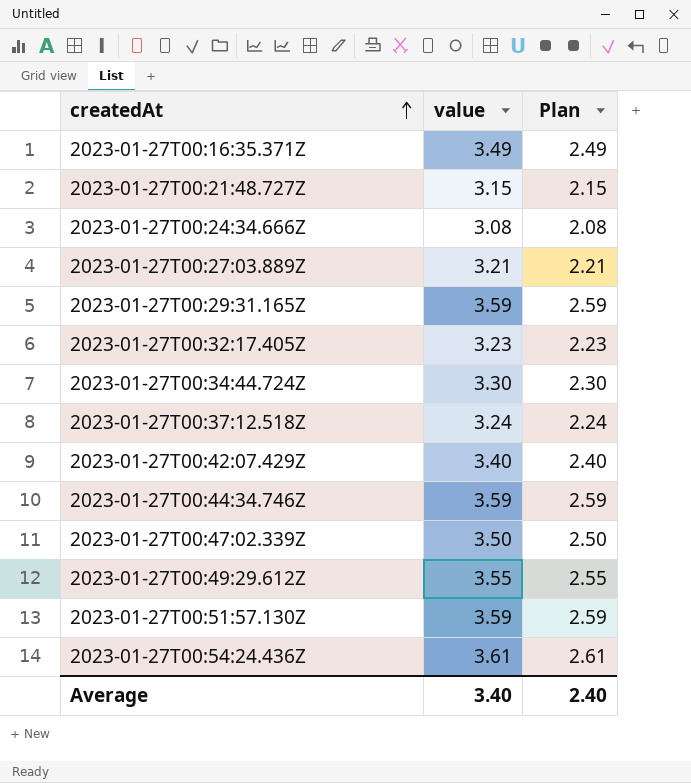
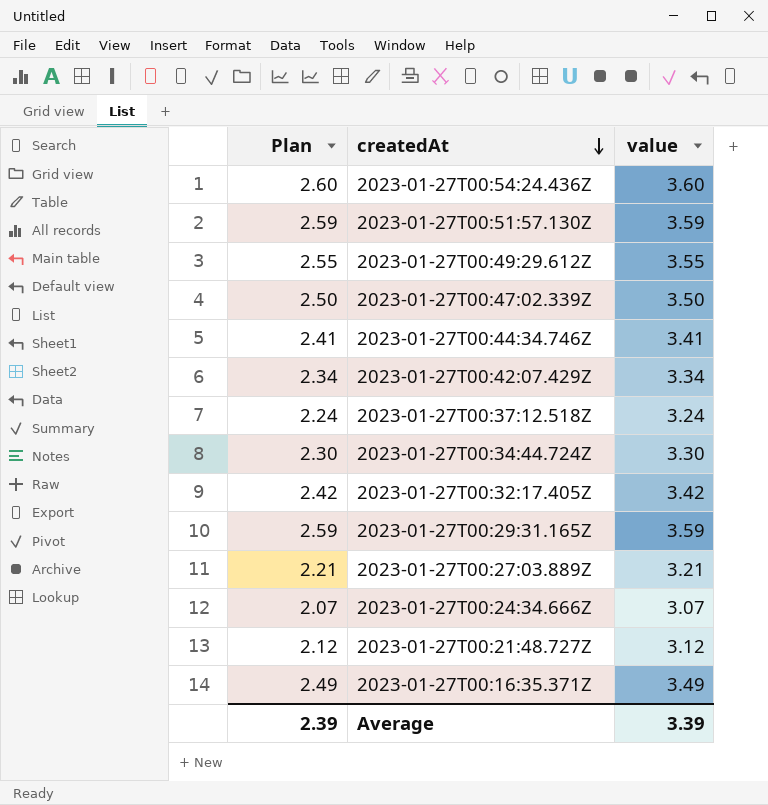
row order: createdAt ascending -> createdAt descending
column Plan | position: 3 -> 1
2023-01-27T00:54:24.436Z | Plan: 2.61 -> 2.60
2023-01-27T00:54:24.436Z | value: 3.61 -> 3.60
2023-01-27T00:44:34.746Z | Plan: 2.59 -> 2.41
2023-01-27T00:44:34.746Z | value: 3.59 -> 3.41
2023-01-27T00:42:07.429Z | Plan: 2.40 -> 2.34
2023-01-27T00:42:07.429Z | value: 3.40 -> 3.34
2023-01-27T00:32:17.405Z | Plan: 2.23 -> 2.42
2023-01-27T00:32:17.405Z | value: 3.23 -> 3.42
2023-01-27T00:24:34.666Z | Plan: 2.08 -> 2.07
2023-01-27T00:24:34.666Z | value: 3.08 -> 3.07
2023-01-27T00:21:48.727Z | Plan: 2.15 -> 2.12
2023-01-27T00:21:48.727Z | value: 3.15 -> 3.12
Average | Plan: 2.40 -> 2.39
Average | value: 3.40 -> 3.39

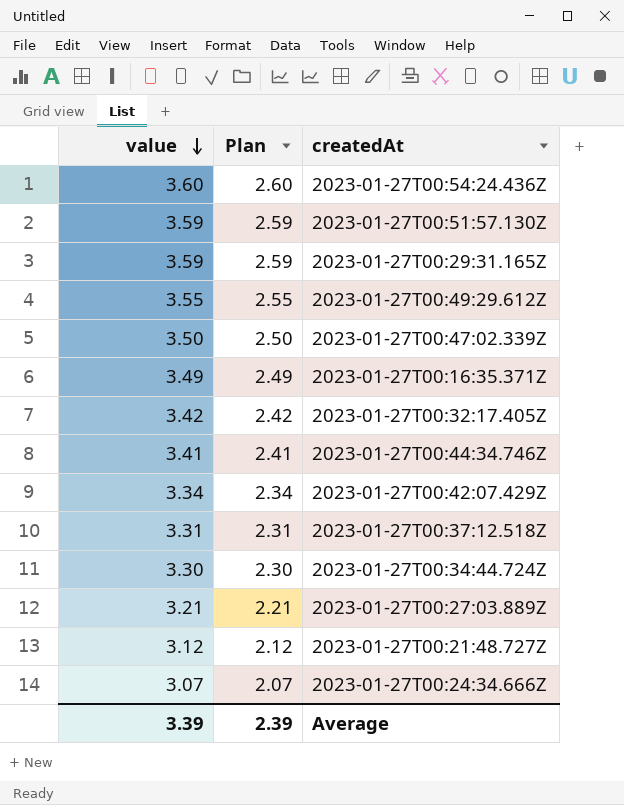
row order: createdAt descending -> value descending
column value | position: 3 -> 1
2023-01-27T00:37:12.518Z | value: 3.24 -> 3.31
2023-01-27T00:37:12.518Z | Plan: 2.24 -> 2.31

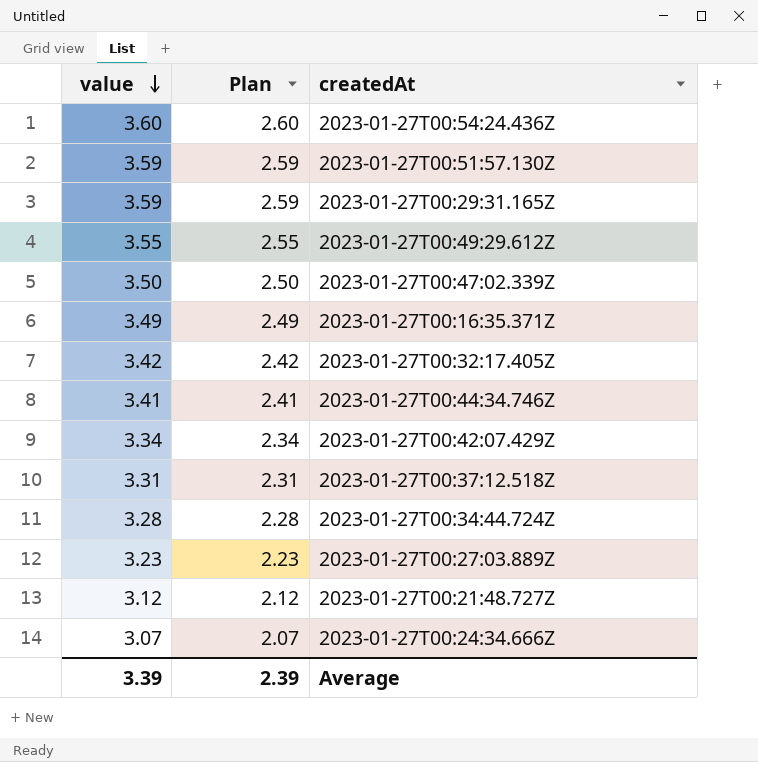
2023-01-27T00:34:44.724Z | value: 3.30 -> 3.28
2023-01-27T00:34:44.724Z | Plan: 2.30 -> 2.28
2023-01-27T00:27:03.889Z | value: 3.21 -> 3.23
2023-01-27T00:27:03.889Z | Plan: 2.21 -> 2.23

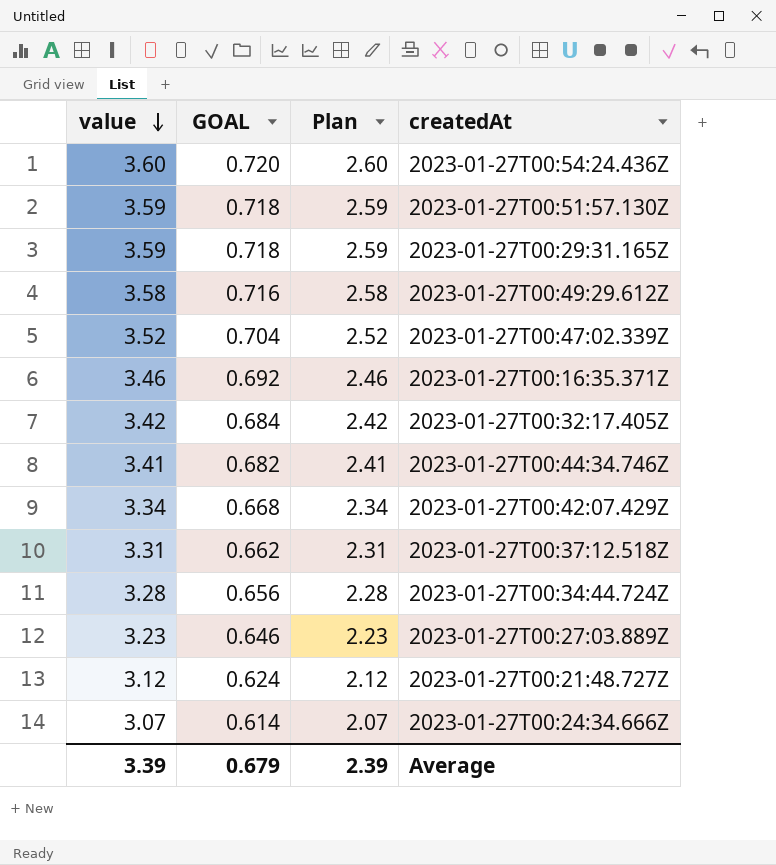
column GOAL | formula: none -> [value] * 0.2
2023-01-27T00:49:29.612Z | value: 3.55 -> 3.58
2023-01-27T00:49:29.612Z | Plan: 2.55 -> 2.58
2023-01-27T00:47:02.339Z | value: 3.50 -> 3.52
2023-01-27T00:47:02.339Z | Plan: 2.50 -> 2.52
2023-01-27T00:16:35.371Z | value: 3.49 -> 3.46
2023-01-27T00:16:35.371Z | Plan: 2.49 -> 2.46

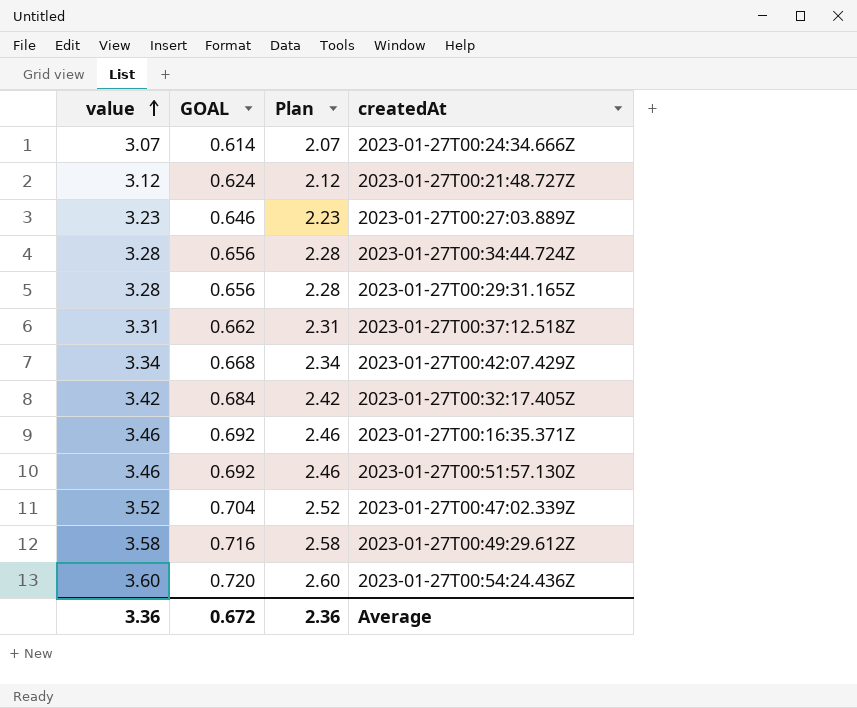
row order: value descending -> value ascending
row 2023-01-27T00:44:34.746Z: 3.41 | 0.682 | 2.41 -> none
2023-01-27T00:29:31.165Z | value: 3.59 -> 3.28
2023-01-27T00:29:31.165Z | GOAL: 0.718 -> 0.656
2023-01-27T00:29:31.165Z | Plan: 2.59 -> 2.28
2023-01-27T00:51:57.130Z | value: 3.59 -> 3.46
2023-01-27T00:51:57.130Z | GOAL: 0.718 -> 0.692
2023-01-27T00:51:57.130Z | Plan: 2.59 -> 2.46
Average | value: 3.39 -> 3.36
Average | GOAL: 0.679 -> 0.672
Average | Plan: 2.39 -> 2.36

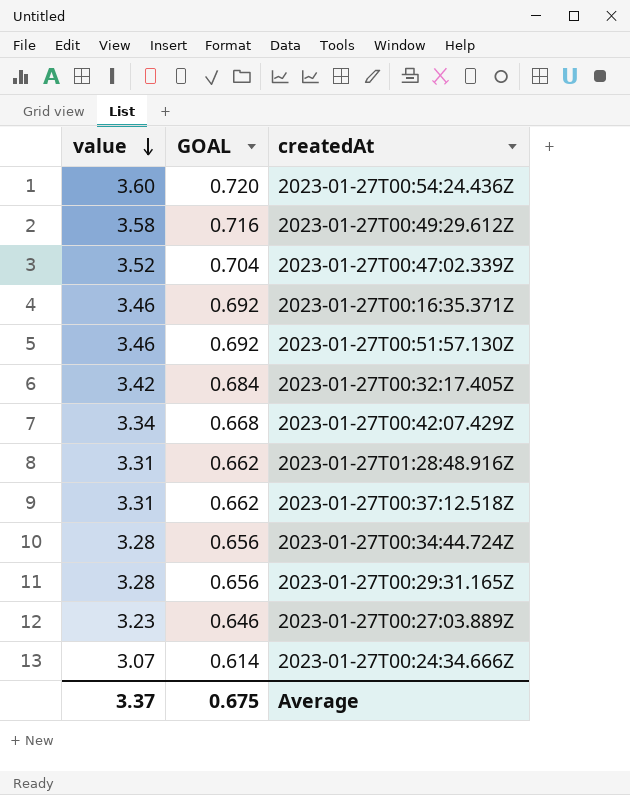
row order: value ascending -> value descending
column Plan | formula: [value] - 1 -> none
row 2023-01-27T00:21:48.727Z: 3.12 | 0.624 | 2.12 -> none
row 2023-01-27T01:28:48.916Z: none -> 3.31 | 0.662
Average | value: 3.36 -> 3.37
Average | GOAL: 0.672 -> 0.675

